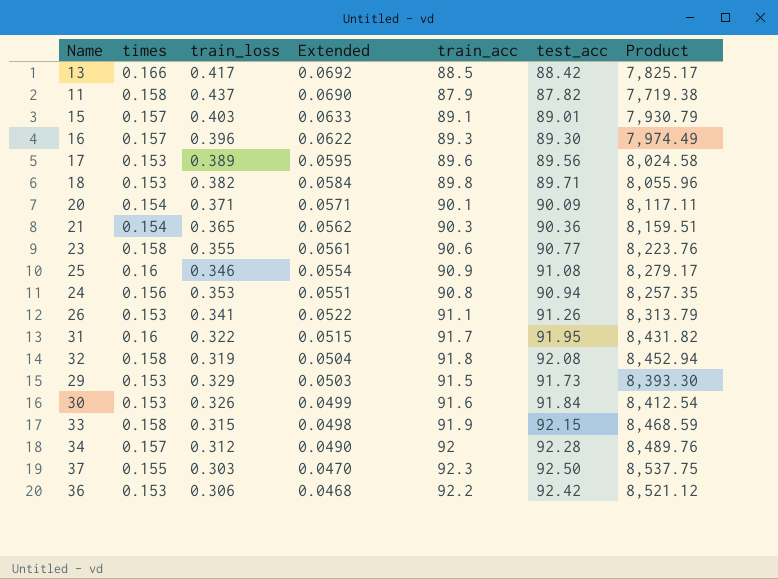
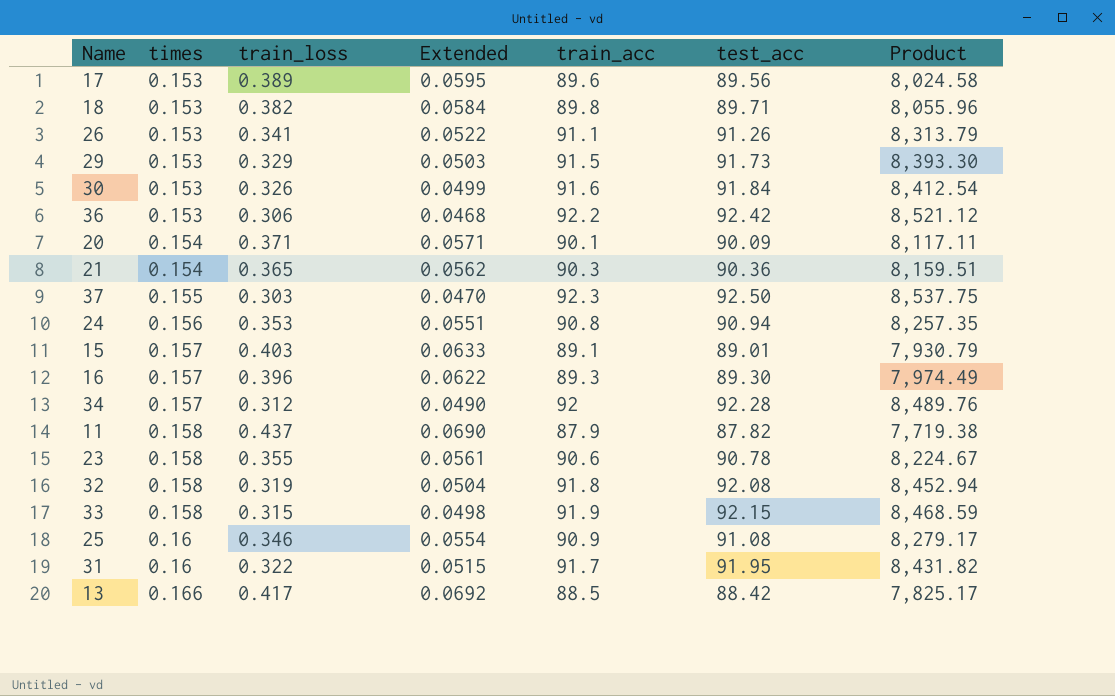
row order: Extended descending -> times ascending
23 | test_acc: 90.77 -> 90.78
23 | Product: 8,223.76 -> 8,224.67

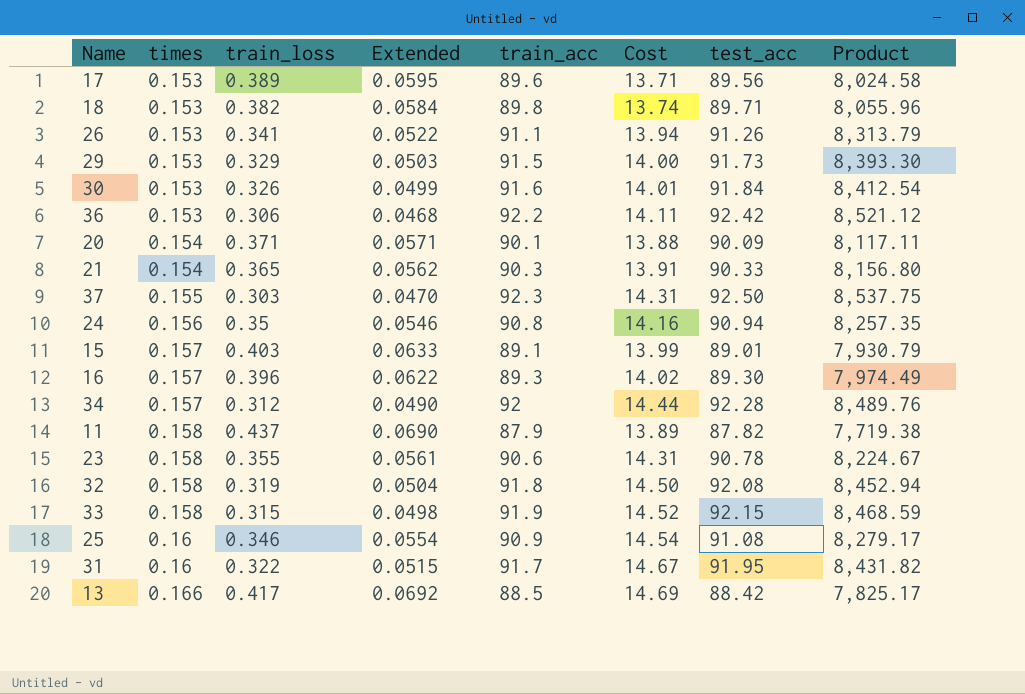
column Cost | formula: none -> [times] * [train_acc]
21 | test_acc: 90.36 -> 90.33
21 | Product: 8,159.51 -> 8,156.80
24 | train_loss: 0.353 -> 0.35
24 | Extended: 0.0551 -> 0.0546

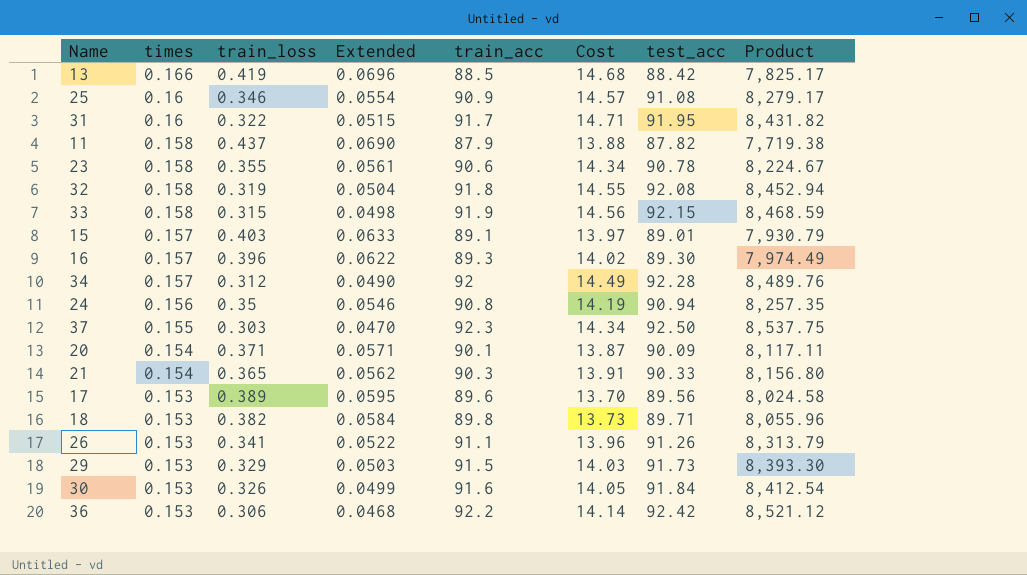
row order: times ascending -> times descending
column Cost | formula: [times] * [train_acc] -> [times] * [test_acc]
13 | train_loss: 0.417 -> 0.419
13 | Extended: 0.0692 -> 0.0696

